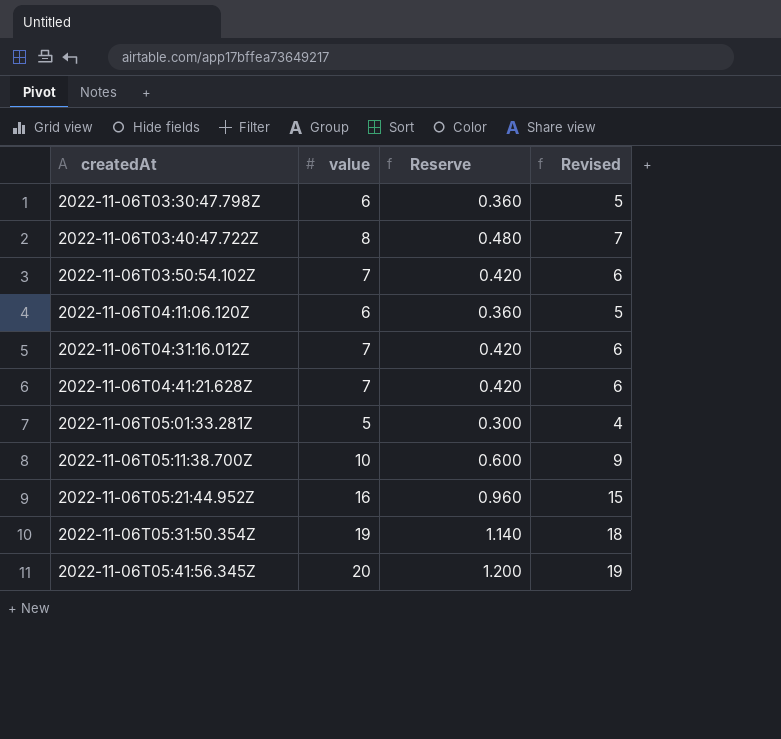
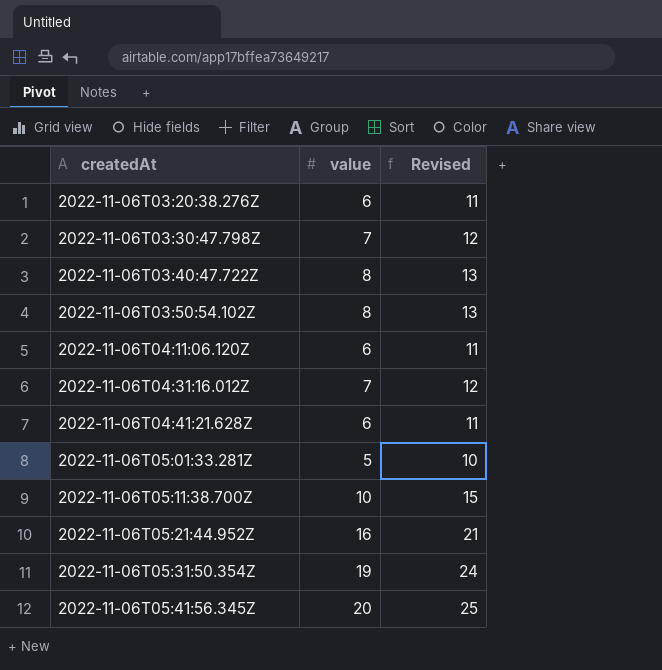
column Reserve | formula: [value] * 0.06 -> none
column Revised | formula: [value] - 1 -> [value] + 5
row 2022-11-06T03:20:38.276Z: none -> 6 | 11
2022-11-06T03:30:47.798Z | value: 6 -> 7
2022-11-06T03:50:54.102Z | value: 7 -> 8
2022-11-06T04:41:21.628Z | value: 7 -> 6

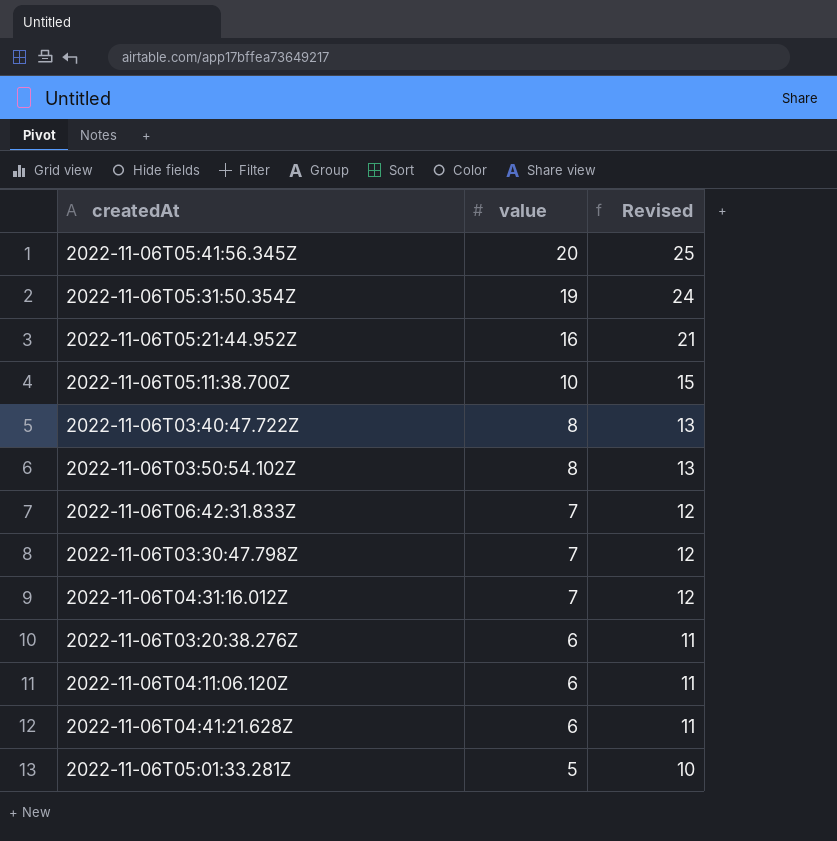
row order: createdAt ascending -> value descending
row 2022-11-06T06:42:31.833Z: none -> 7 | 12

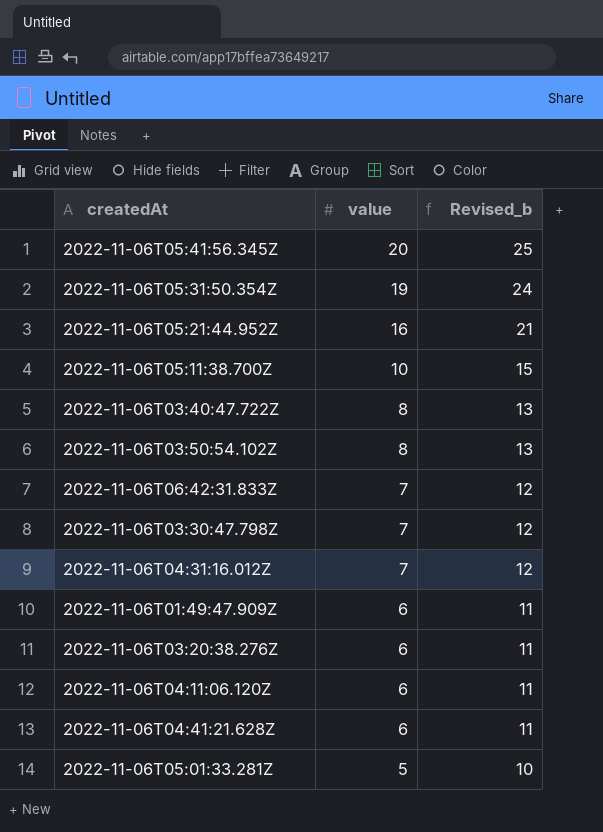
column name: Revised -> Revised_b
row 2022-11-06T01:49:47.909Z: none -> 6 | 11

